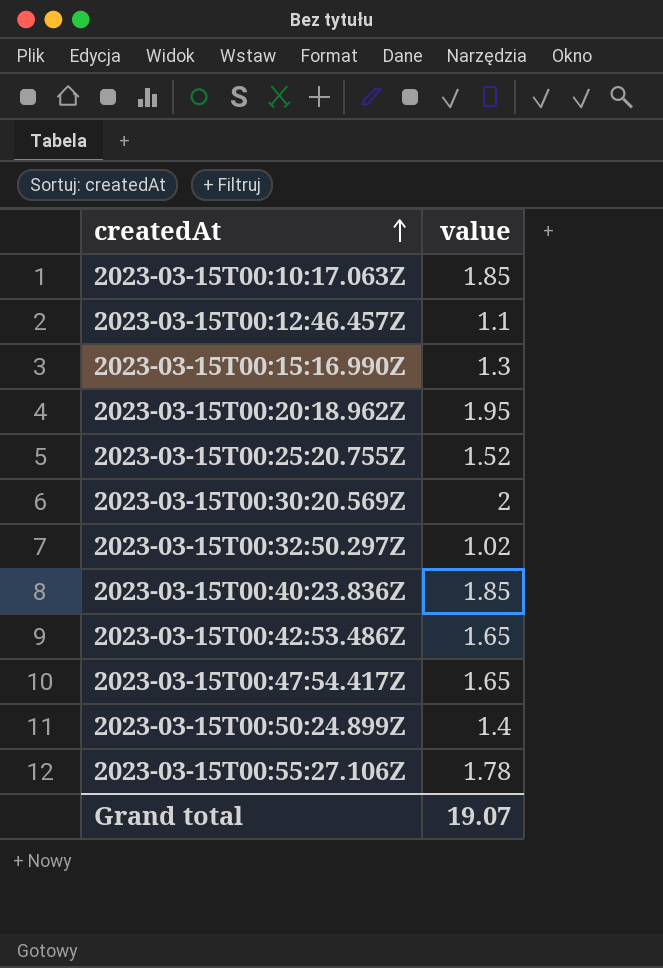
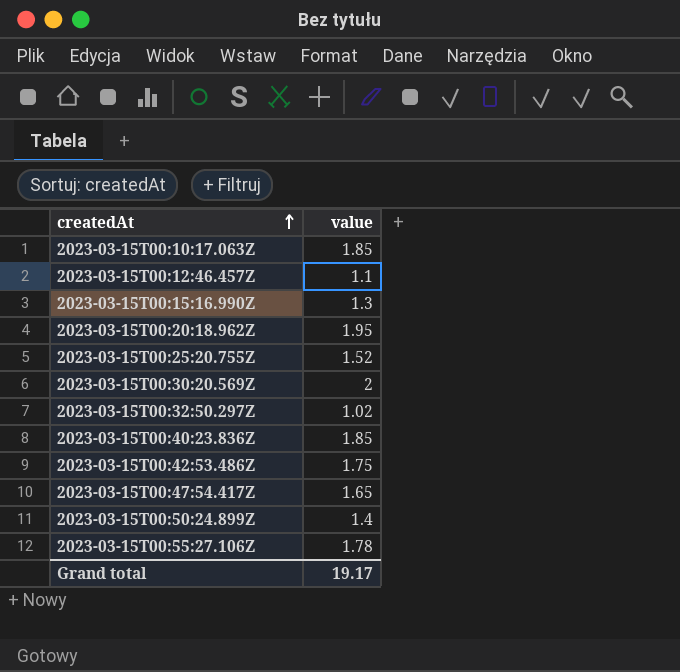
2023-03-15T00:42:53.486Z | value: 1.65 -> 1.75
Grand total | value: 19.07 -> 19.17

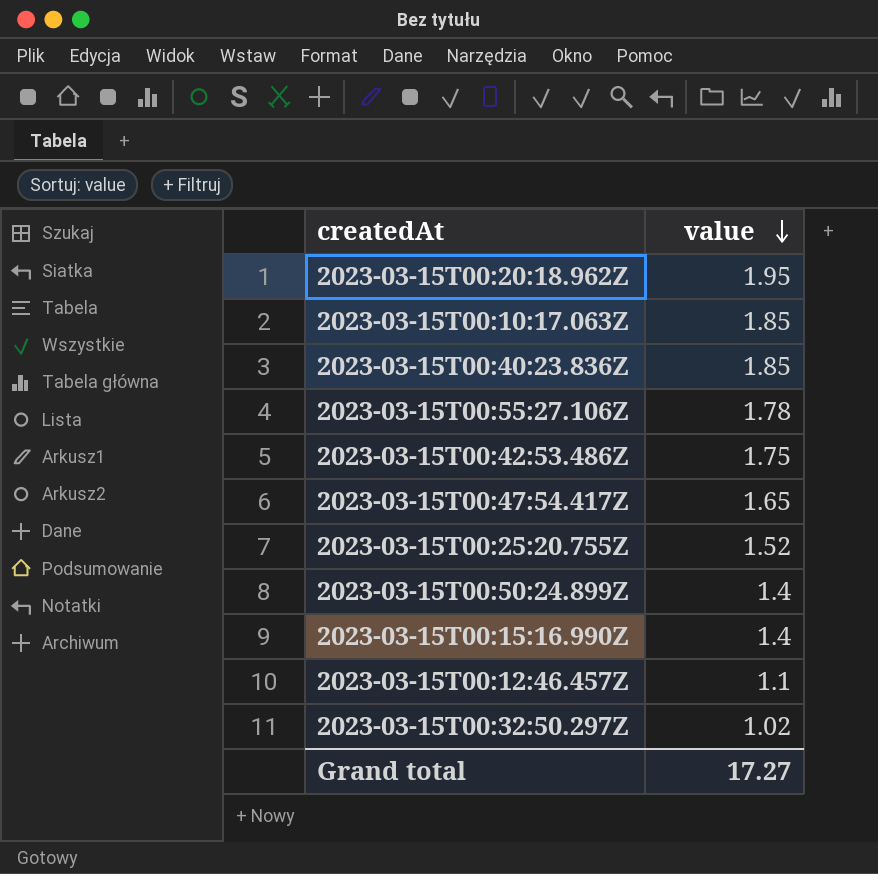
row order: createdAt ascending -> value descending
row 2023-03-15T00:30:20.569Z: 2 -> none
2023-03-15T00:15:16.990Z | value: 1.3 -> 1.4
Grand total | value: 19.17 -> 17.27

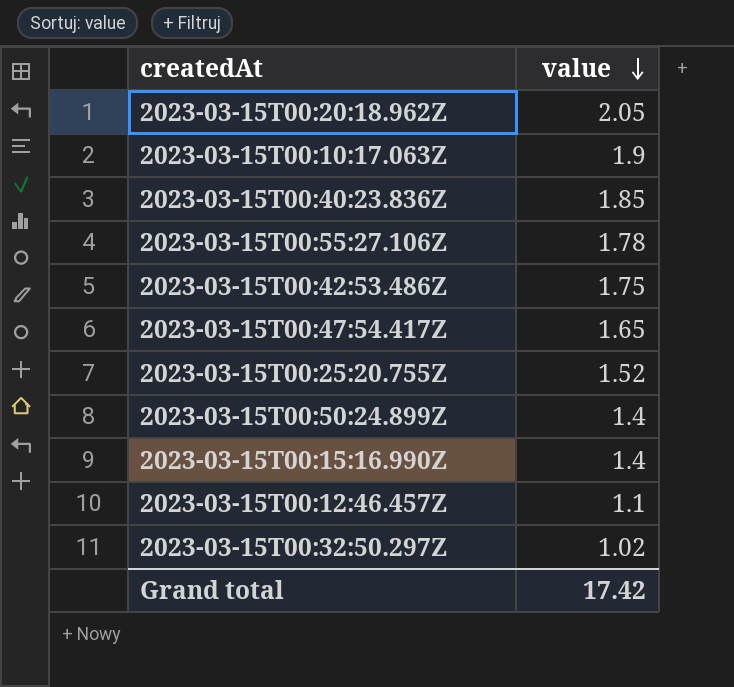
2023-03-15T00:20:18.962Z | value: 1.95 -> 2.05
2023-03-15T00:10:17.063Z | value: 1.85 -> 1.9
Grand total | value: 17.27 -> 17.42

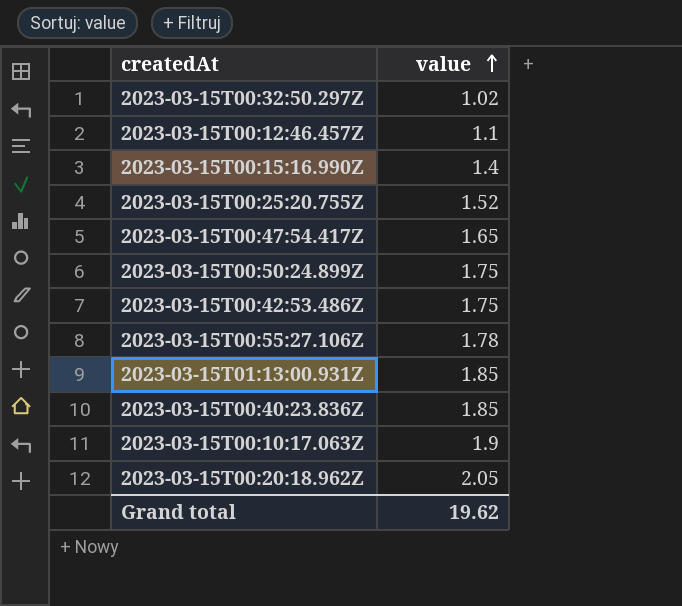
row order: value descending -> value ascending
2023-03-15T00:50:24.899Z | value: 1.4 -> 1.75
row 2023-03-15T01:13:00.931Z: none -> 1.85
Grand total | value: 17.42 -> 19.62

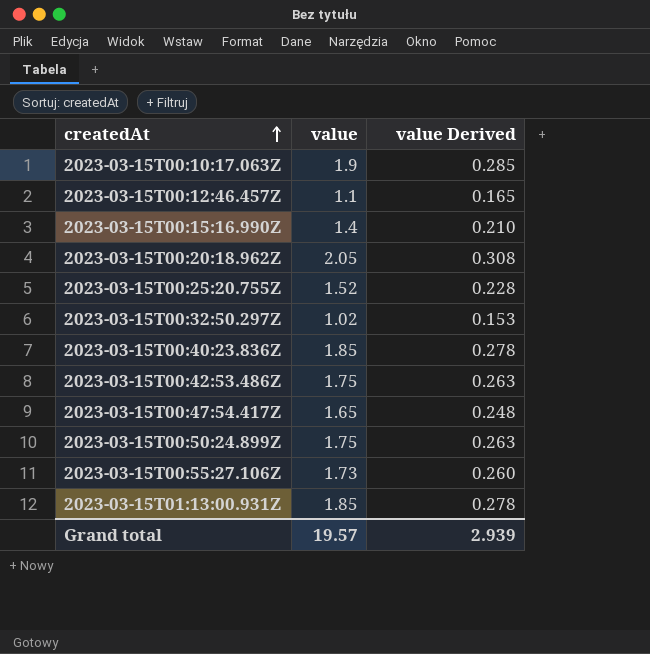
row order: value ascending -> createdAt ascending
column value Derived | formula: none -> [value] * 0.15
2023-03-15T00:55:27.106Z | value: 1.78 -> 1.73
Grand total | value: 19.62 -> 19.57

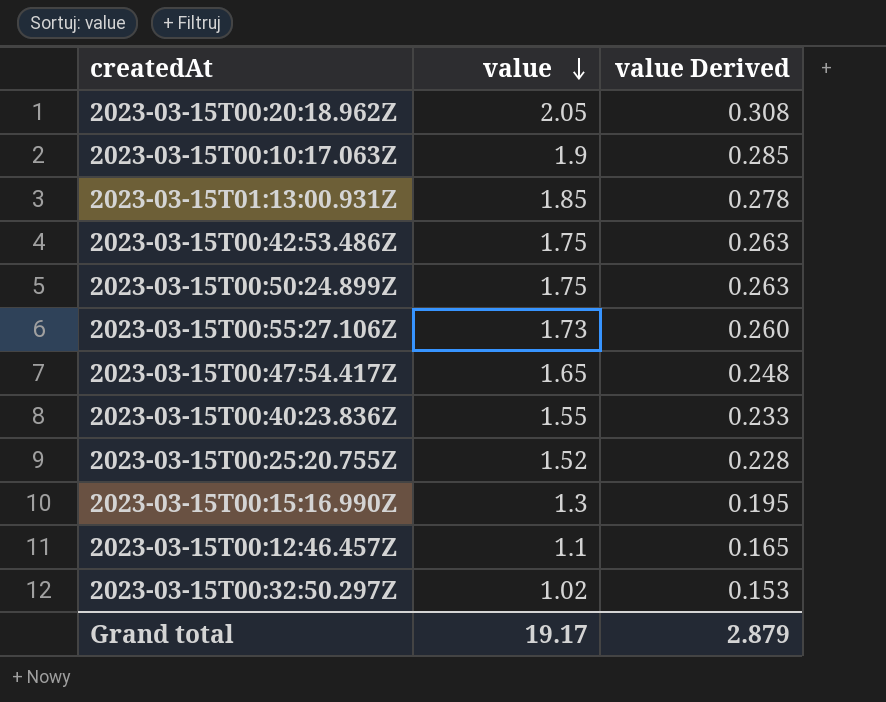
row order: createdAt ascending -> value descending
2023-03-15T00:40:23.836Z | value: 1.85 -> 1.55
2023-03-15T00:40:23.836Z | value Derived: 0.278 -> 0.233
2023-03-15T00:15:16.990Z | value: 1.4 -> 1.3
2023-03-15T00:15:16.990Z | value Derived: 0.210 -> 0.195
Grand total | value: 19.57 -> 19.17
Grand total | value Derived: 2.939 -> 2.879

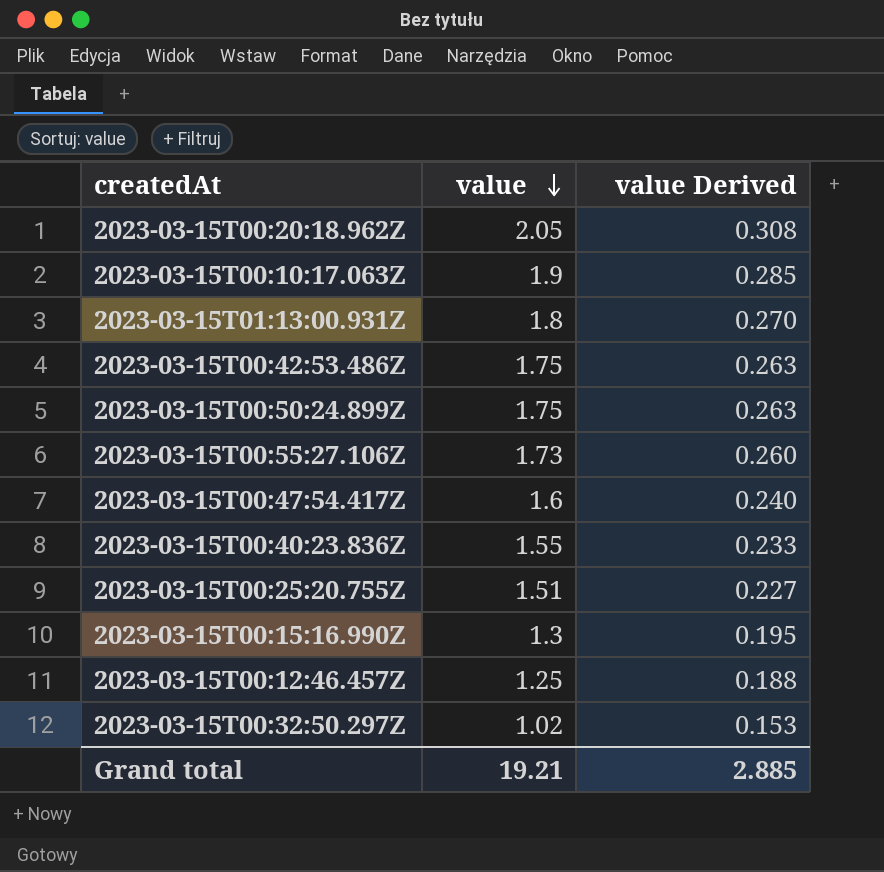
2023-03-15T01:13:00.931Z | value: 1.85 -> 1.8
2023-03-15T01:13:00.931Z | value Derived: 0.278 -> 0.270
2023-03-15T00:47:54.417Z | value: 1.65 -> 1.6
2023-03-15T00:47:54.417Z | value Derived: 0.248 -> 0.240
2023-03-15T00:25:20.755Z | value: 1.52 -> 1.51
2023-03-15T00:25:20.755Z | value Derived: 0.228 -> 0.227
2023-03-15T00:12:46.457Z | value: 1.1 -> 1.25
2023-03-15T00:12:46.457Z | value Derived: 0.165 -> 0.188
Grand total | value: 19.17 -> 19.21
Grand total | value Derived: 2.879 -> 2.885

